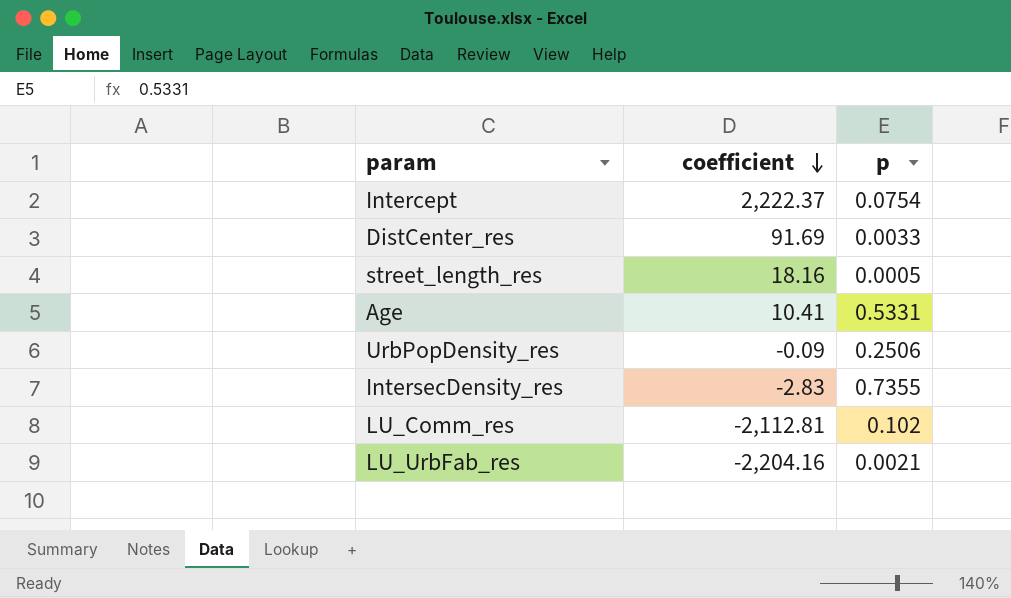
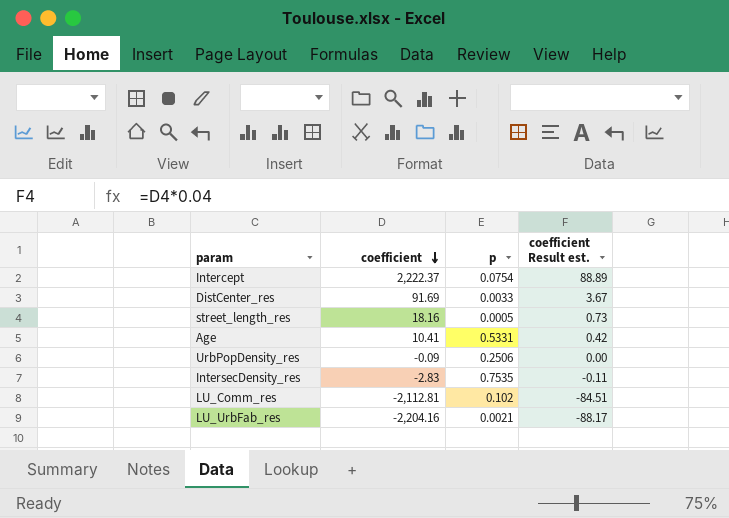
column coefficient Result est. | formula: none -> [coefficient] * 0.04
IntersecDensity_res | p: 0.7355 -> 0.7535

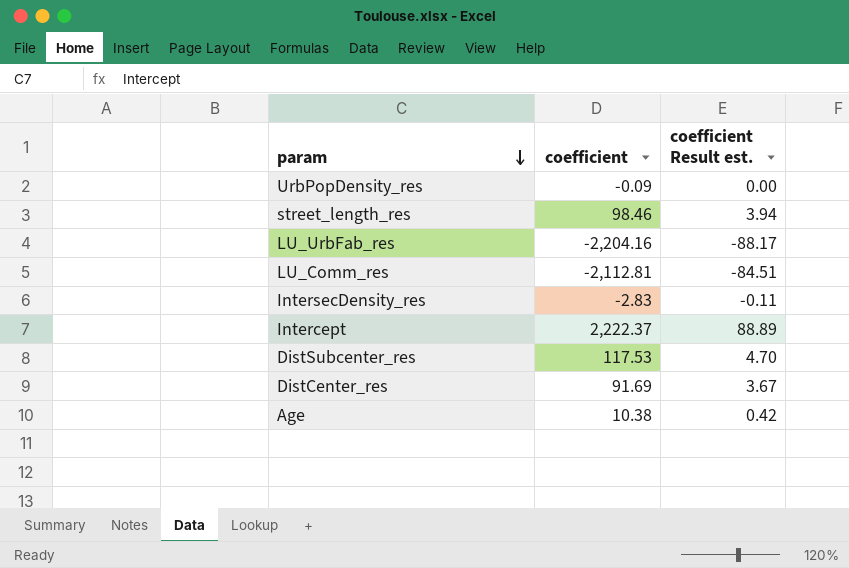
row order: coefficient descending -> param descending
column p | position: 3 -> none
street_length_res | coefficient: 18.16 -> 98.46
street_length_res | coefficient Result est.: 0.73 -> 3.94
row DistSubcenter_res: none -> 117.53 | 4.70
Age | coefficient: 10.41 -> 10.38

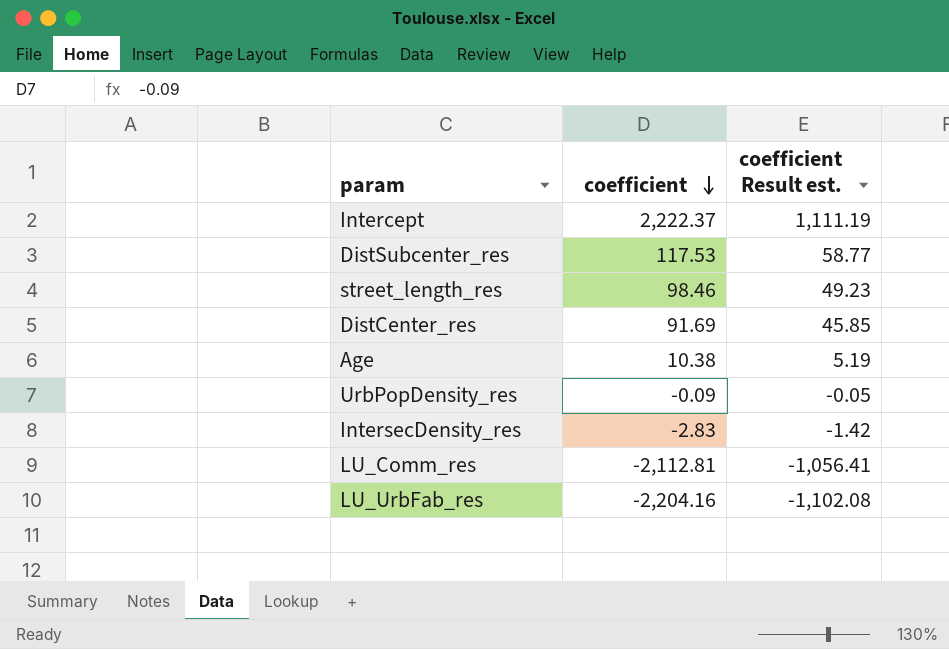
row order: param descending -> coefficient descending
column coefficient Result est. | formula: [coefficient] * 0.04 -> [coefficient] * 0.5

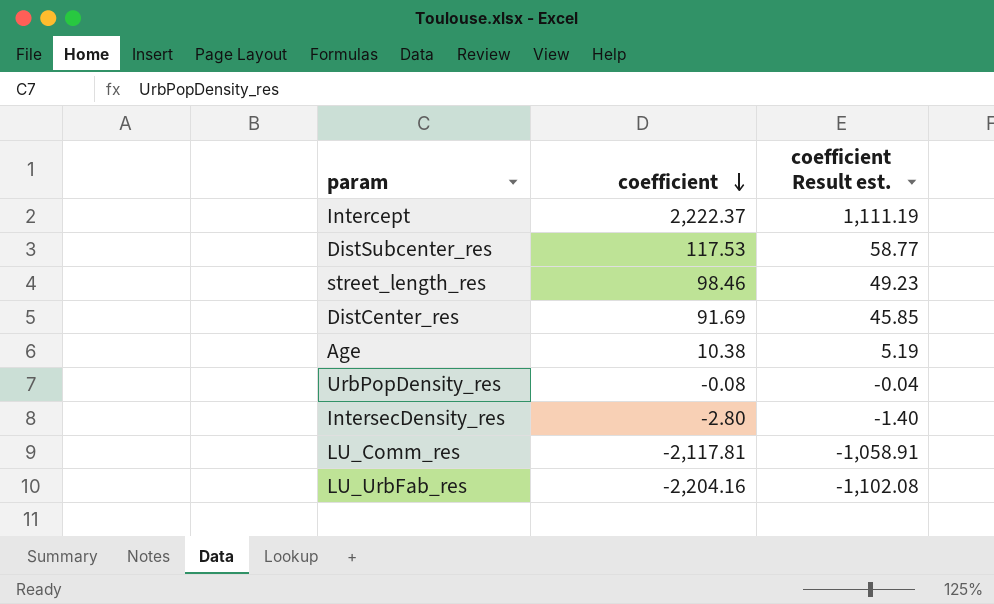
UrbPopDensity_res | coefficient: -0.09 -> -0.08
UrbPopDensity_res | coefficient Result est.: -0.05 -> -0.04
IntersecDensity_res | coefficient: -2.83 -> -2.80
IntersecDensity_res | coefficient Result est.: -1.42 -> -1.40
LU_Comm_res | coefficient: -2,112.81 -> -2,117.81
LU_Comm_res | coefficient Result est.: -1,056.41 -> -1,058.91

